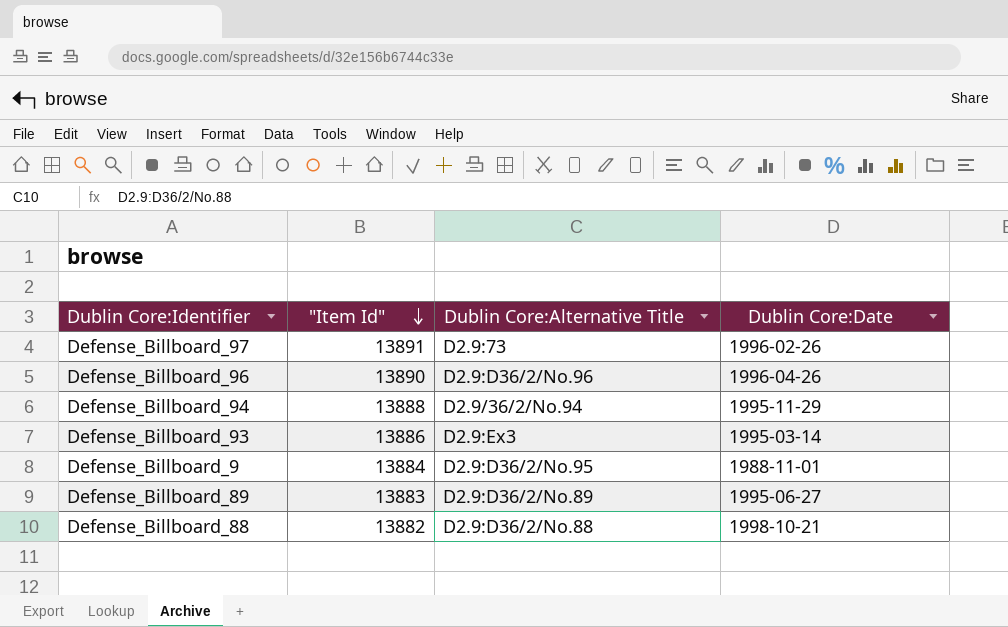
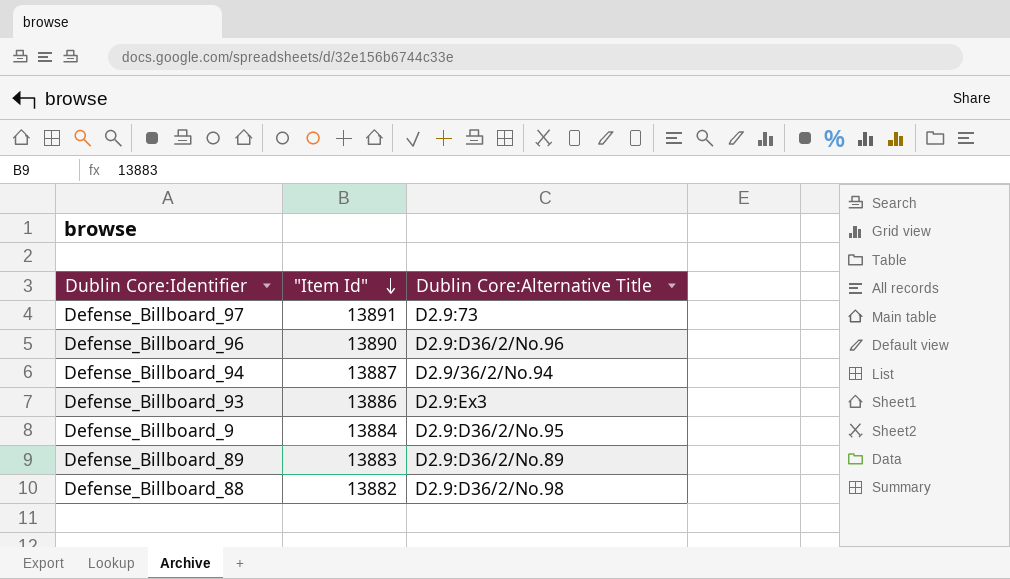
column Dublin Core:Date | position: 4 -> none
Defense_Billboard_94 | "Item Id": 13888 -> 13887
Defense_Billboard_88 | Dublin Core:Alternative Title: D2.9:D36/2/No.88 -> D2.9:D36/2/No.98

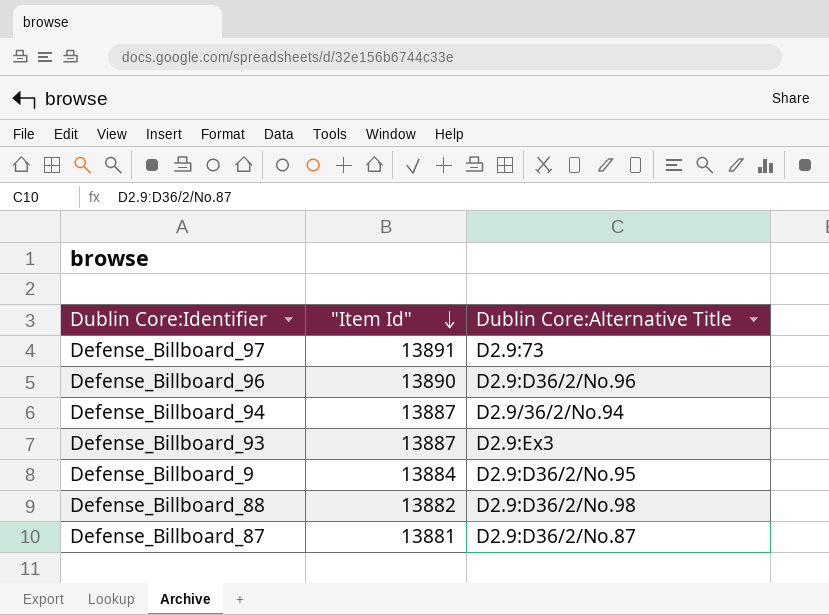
row Defense_Billboard_89: 13883 | D2.9:D36/2/No.89 -> none
Defense_Billboard_93 | "Item Id": 13886 -> 13887
row Defense_Billboard_87: none -> 13881 | D2.9:D36/2/No.87

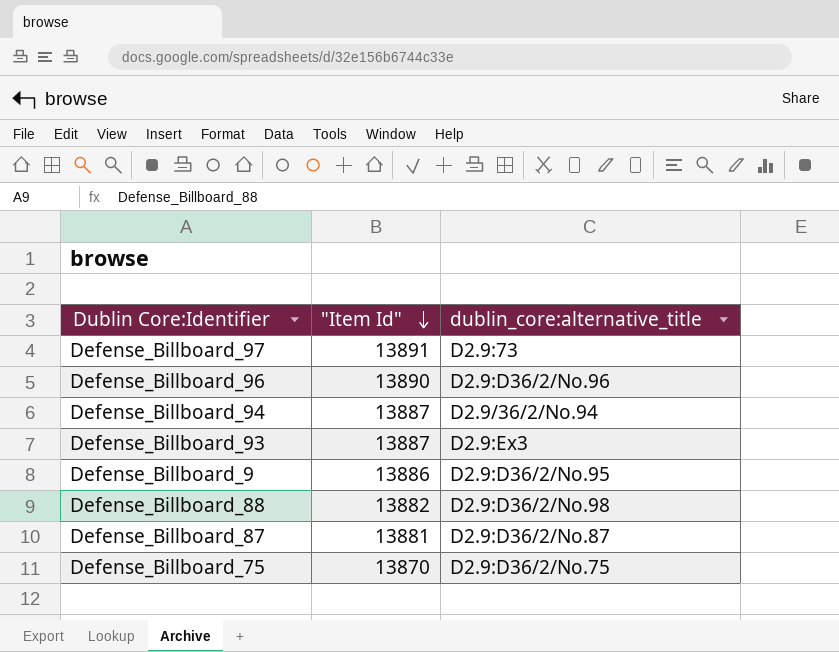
column name: Dublin Core:Alternative Title -> dublin_core:alternative_title
Defense_Billboard_9 | "Item Id": 13884 -> 13886
row Defense_Billboard_75: none -> 13870 | D2.9:D36/2/No.75

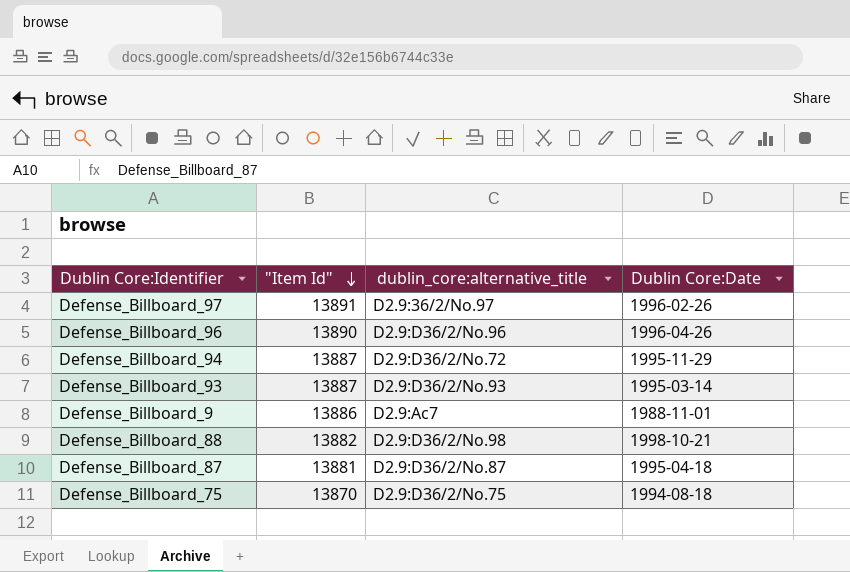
column Dublin Core:Date | position: none -> 4
Defense_Billboard_97 | dublin_core:alternative_title: D2.9:73 -> D2.9:36/2/No.97
Defense_Billboard_94 | dublin_core:alternative_title: D2.9/36/2/No.94 -> D2.9:D36/2/No.72
Defense_Billboard_93 | dublin_core:alternative_title: D2.9:Ex3 -> D2.9:D36/2/No.93
Defense_Billboard_9 | dublin_core:alternative_title: D2.9:D36/2/No.95 -> D2.9:Ac7

